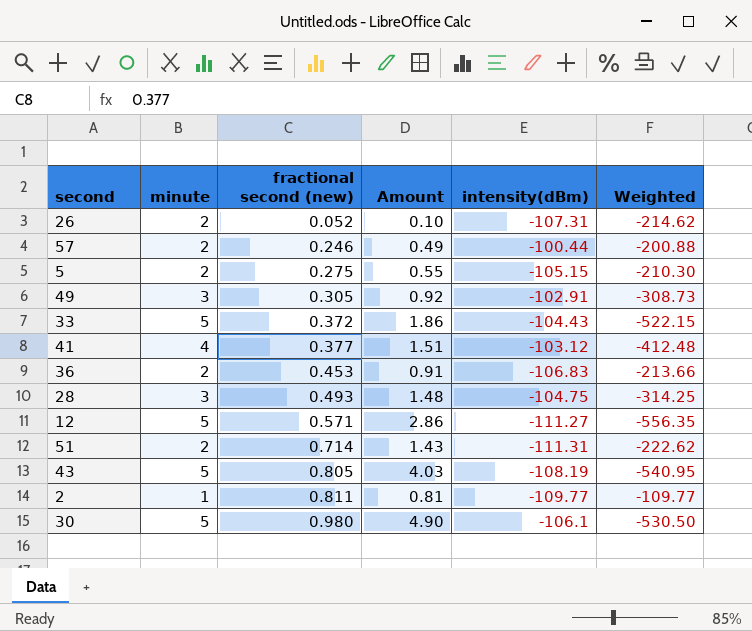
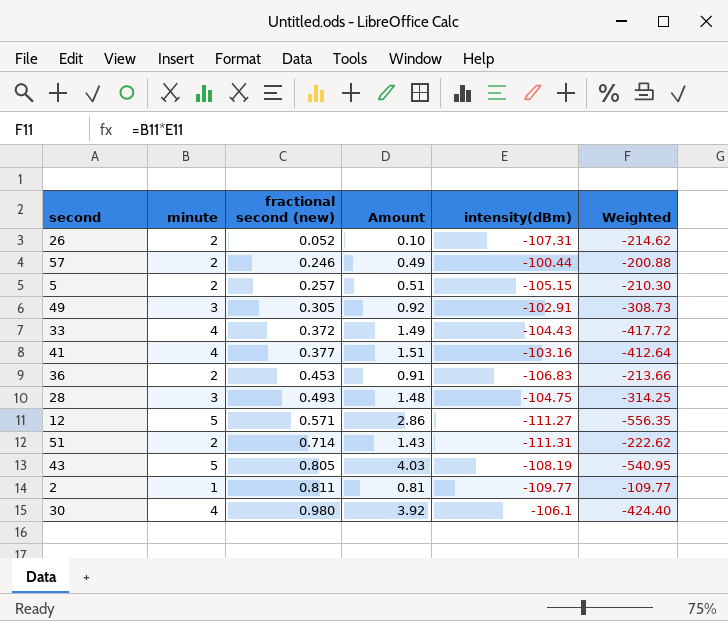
5 | fractional second (new): 0.275 -> 0.257
5 | Amount: 0.55 -> 0.51
33 | minute: 5 -> 4
33 | Amount: 1.86 -> 1.49
33 | Weighted: -522.15 -> -417.72
41 | intensity(dBm): -103.12 -> -103.16
41 | Weighted: -412.48 -> -412.64
30 | minute: 5 -> 4
30 | Amount: 4.90 -> 3.92
30 | Weighted: -530.50 -> -424.40

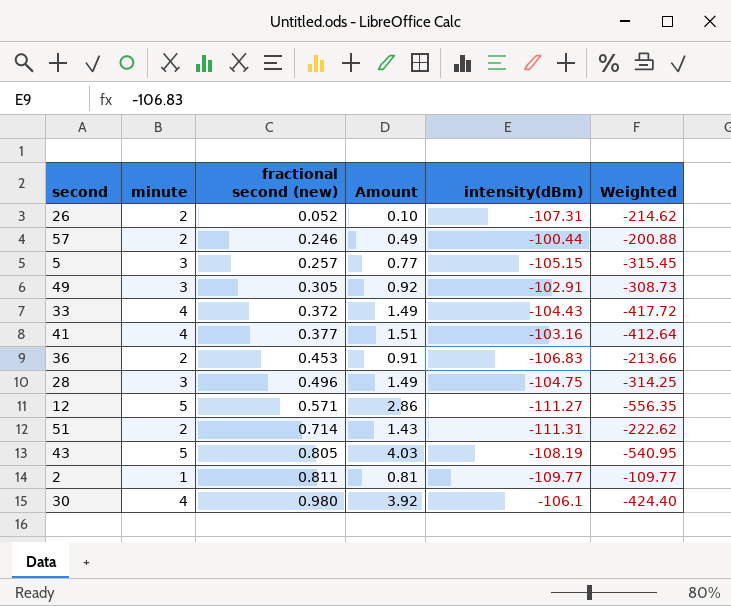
5 | minute: 2 -> 3
5 | Amount: 0.51 -> 0.77
5 | Weighted: -210.30 -> -315.45
28 | fractional second (new): 0.493 -> 0.496
28 | Amount: 1.48 -> 1.49

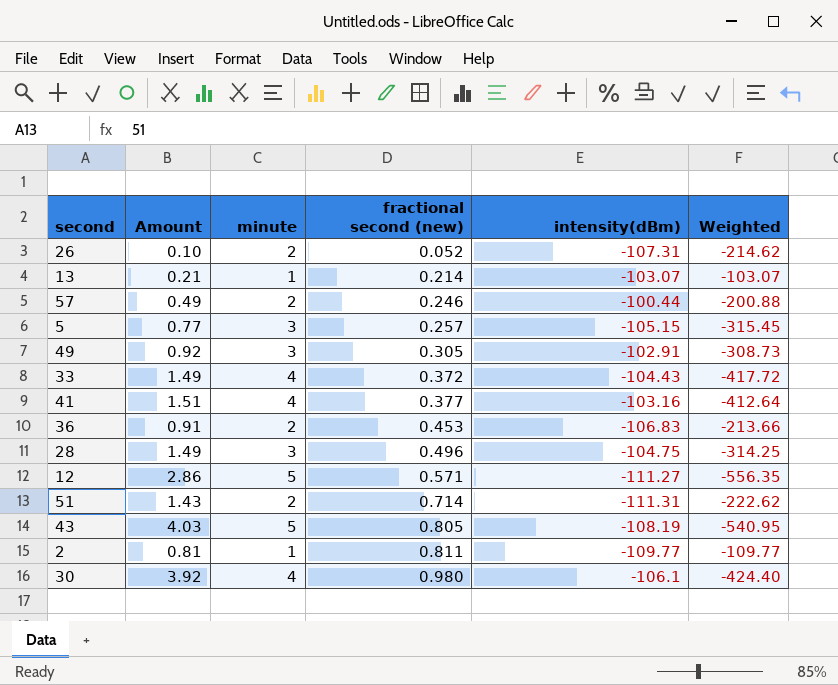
column Amount | position: 4 -> 2
row 13: none -> 0.21 | 1 | 0.214 | -103.07 | -103.07

